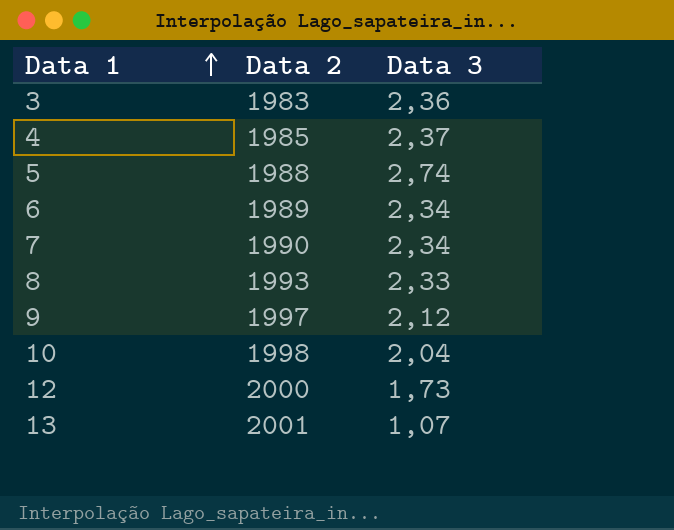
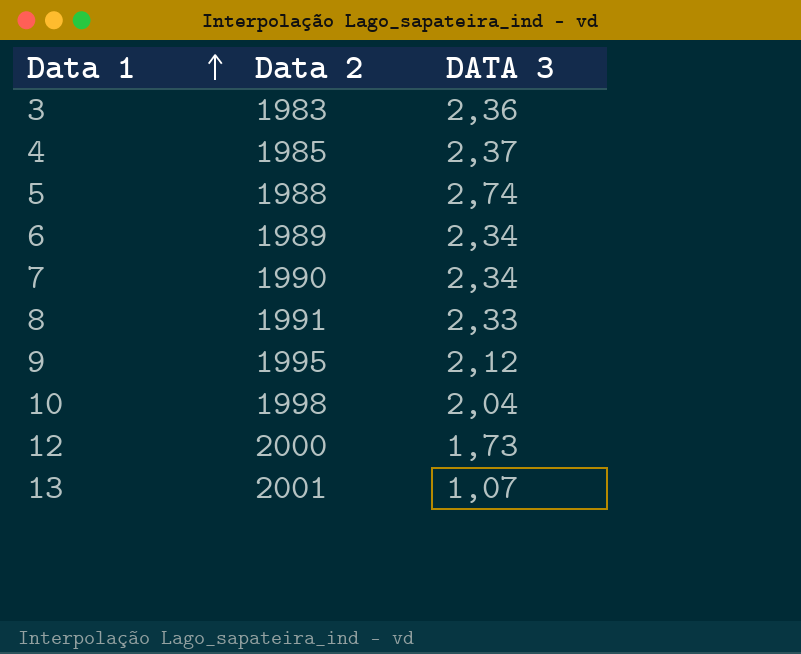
column name: Data 3 -> DATA 3
8 | Data 2: 1993 -> 1991
9 | Data 2: 1997 -> 1995

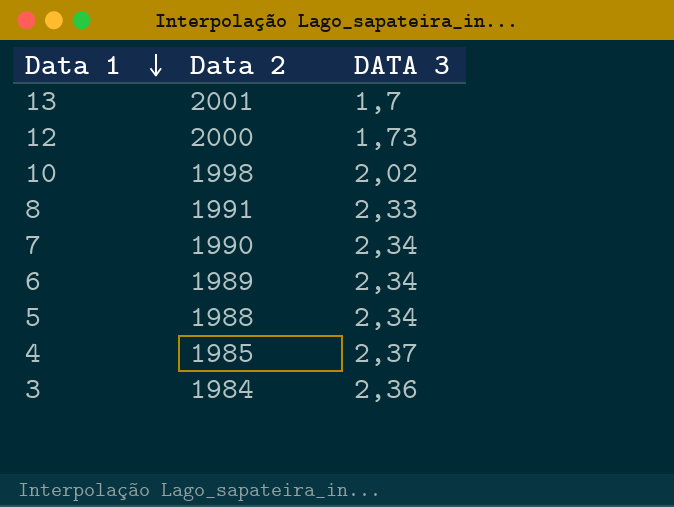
row order: Data 1 ascending -> Data 1 descending
row 9: 1995 | 2,12 -> none
13 | DATA 3: 1,07 -> 1,7
10 | DATA 3: 2,04 -> 2,02
5 | DATA 3: 2,74 -> 2,34
3 | Data 2: 1983 -> 1984

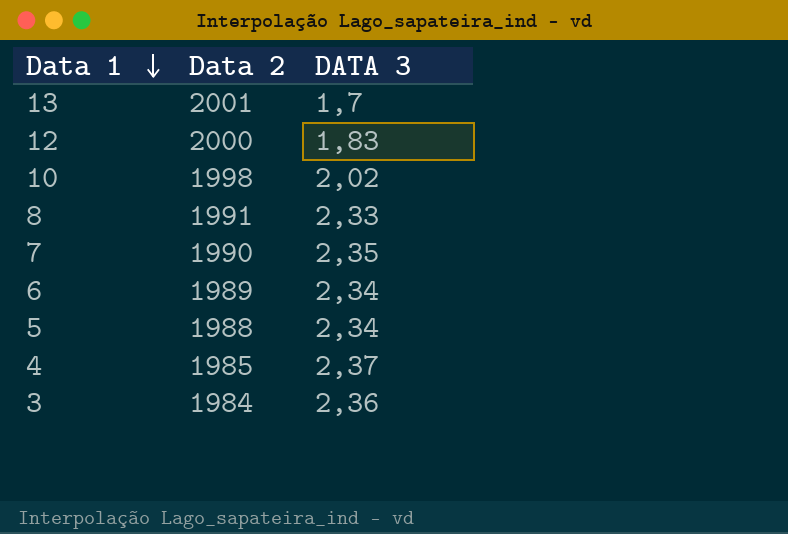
12 | DATA 3: 1,73 -> 1,83
7 | DATA 3: 2,34 -> 2,35

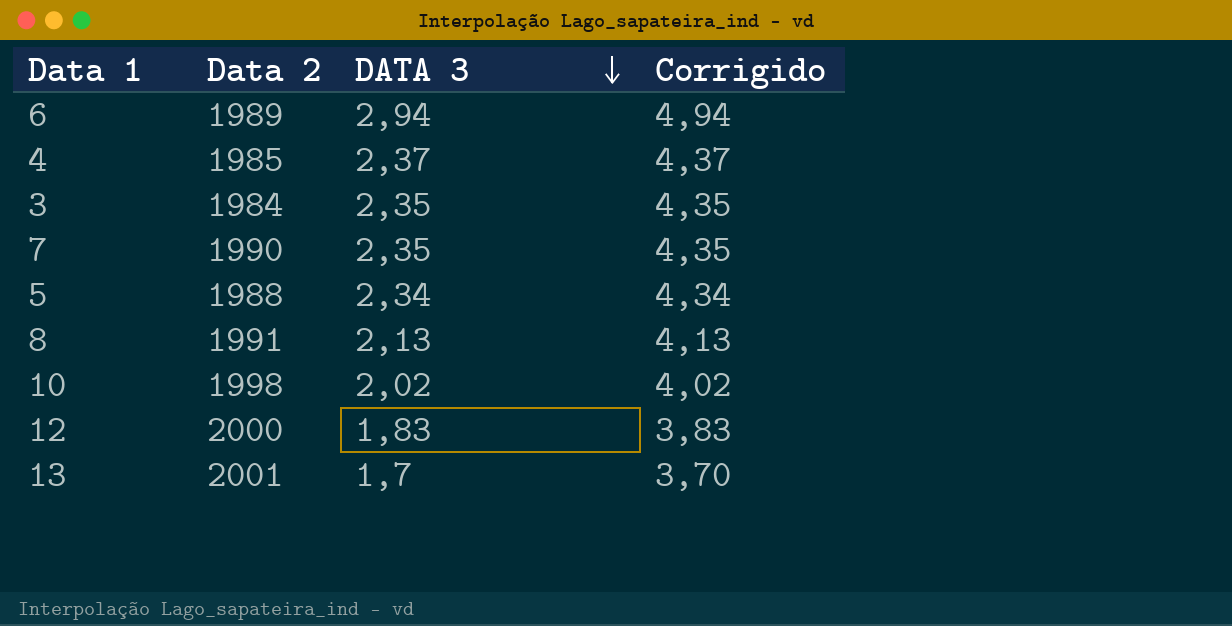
row order: Data 1 descending -> DATA 3 descending
column Corrigido | formula: none -> [DATA 3] + 2
6 | DATA 3: 2,34 -> 2,94
3 | DATA 3: 2,36 -> 2,35
8 | DATA 3: 2,33 -> 2,13

